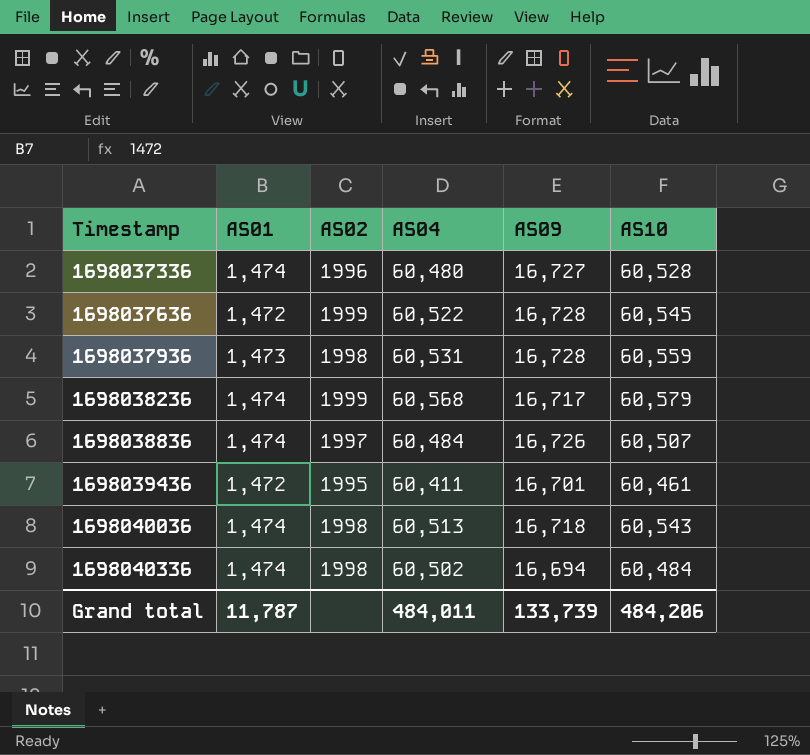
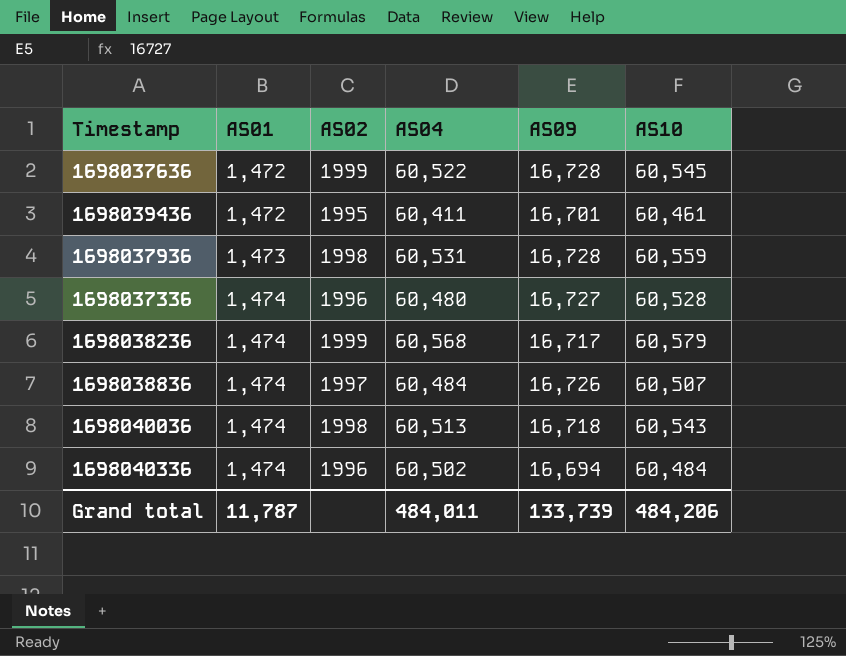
row order: Timestamp ascending -> AS01 ascending
1698040336 | AS02: 1998 -> 1996

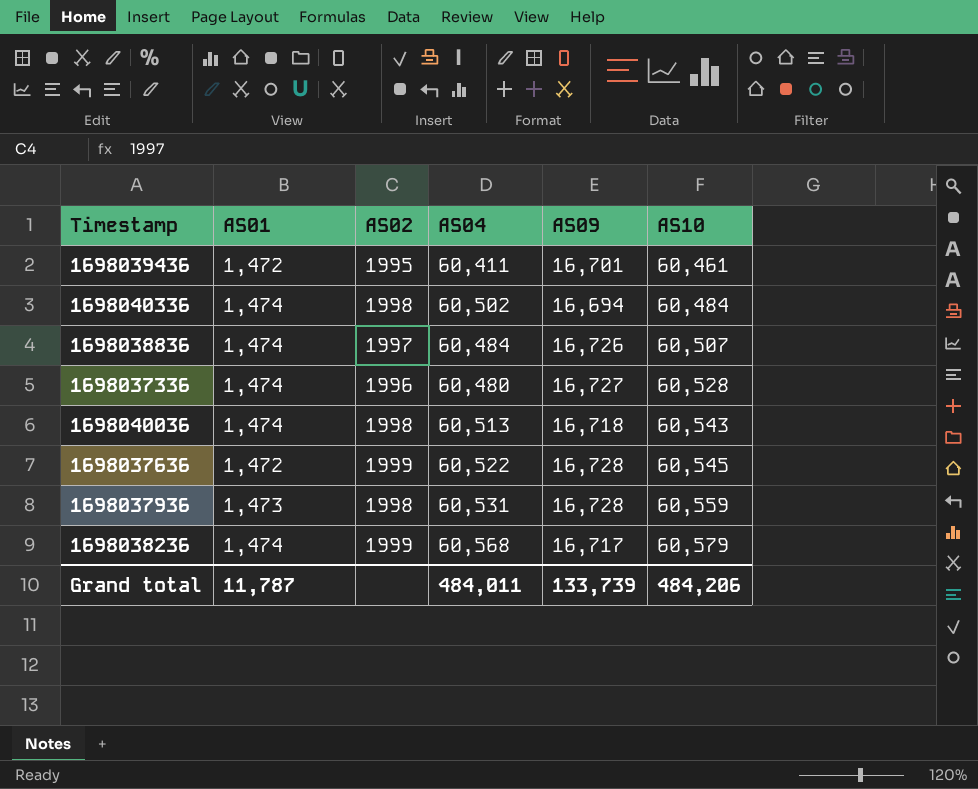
row order: AS01 ascending -> AS10 ascending
1698040336 | AS02: 1996 -> 1998

